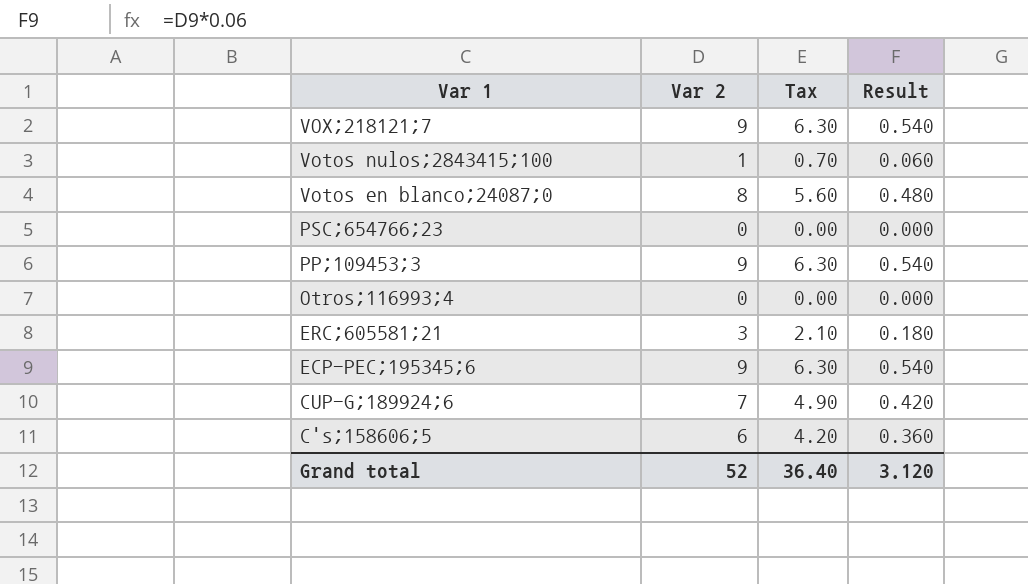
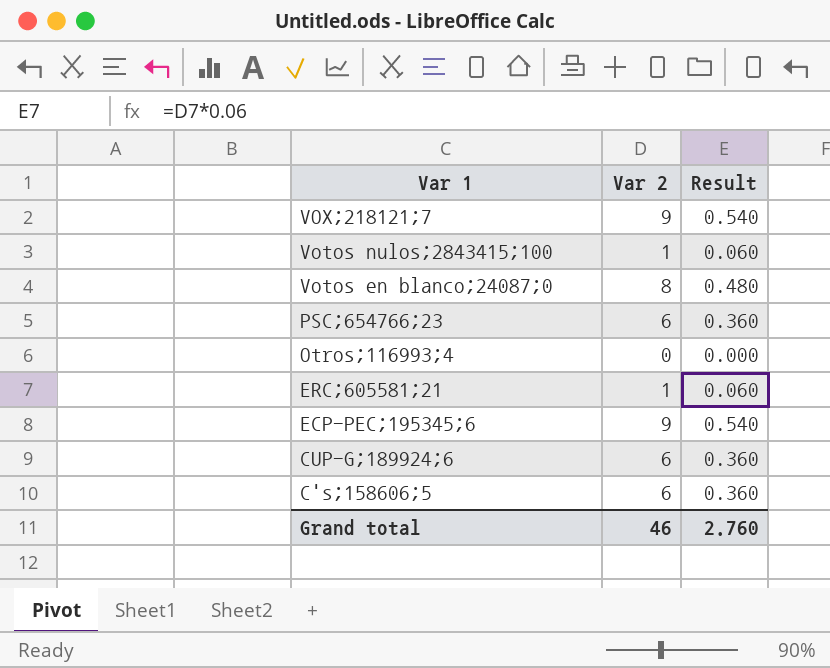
column Tax | formula: [Var 2] * 0.7 -> none
row PP;109453;3: 9 | 6.30 | 0.540 -> none
PSC;654766;23 | Var 2: 0 -> 6
PSC;654766;23 | Result: 0.000 -> 0.360
ERC;605581;21 | Var 2: 3 -> 1
ERC;605581;21 | Result: 0.180 -> 0.060
CUP-G;189924;6 | Var 2: 7 -> 6
CUP-G;189924;6 | Result: 0.420 -> 0.360
Grand total | Var 2: 52 -> 46
Grand total | Result: 3.120 -> 2.760

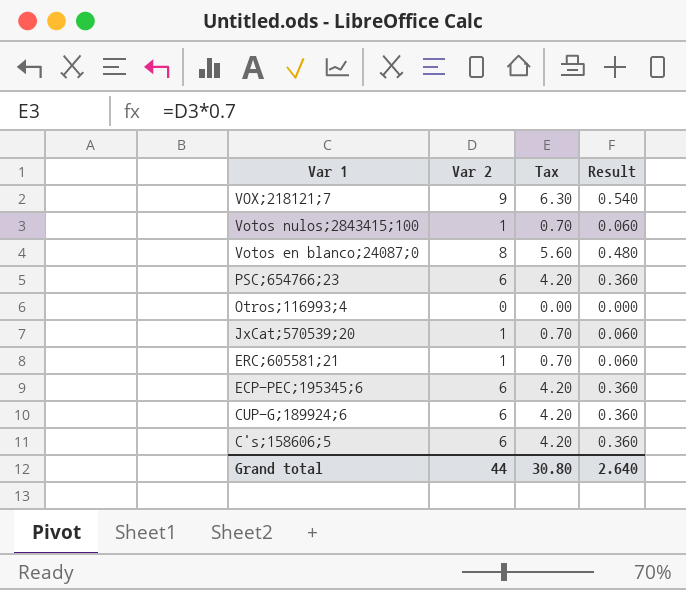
column Tax | formula: none -> [Var 2] * 0.7
row JxCat;570539;20: none -> 1 | 0.70 | 0.060
ECP-PEC;195345;6 | Var 2: 9 -> 6
ECP-PEC;195345;6 | Result: 0.540 -> 0.360
Grand total | Var 2: 46 -> 44
Grand total | Result: 2.760 -> 2.640

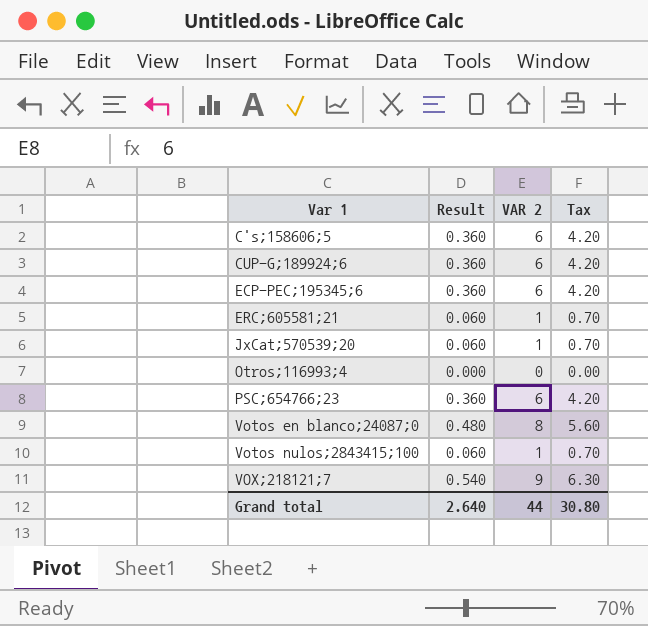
row order: Var 1 descending -> Var 1 ascending
column Result | position: 4 -> 2
column name: Var 2 -> VAR 2

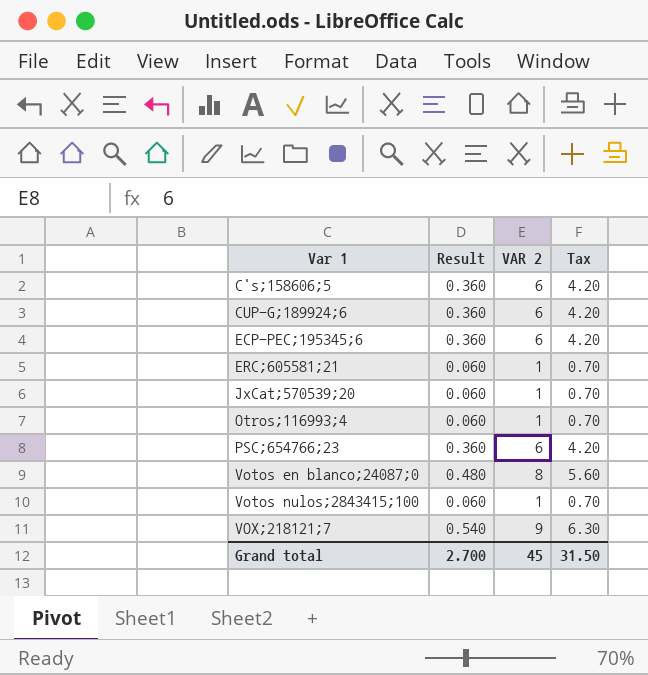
Otros;116993;4 | Result: 0.000 -> 0.060
Otros;116993;4 | VAR 2: 0 -> 1
Otros;116993;4 | Tax: 0.00 -> 0.70
Grand total | Result: 2.640 -> 2.700
Grand total | VAR 2: 44 -> 45
Grand total | Tax: 30.80 -> 31.50

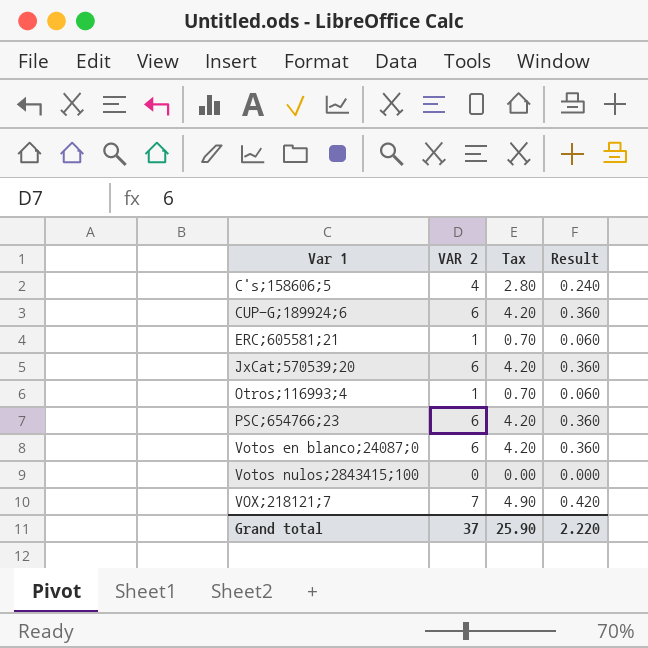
column Result | position: 2 -> 4
row ECP-PEC;195345;6: 0.360 | 6 | 4.20 -> none
C's;158606;5 | VAR 2: 6 -> 4
C's;158606;5 | Tax: 4.20 -> 2.80
C's;158606;5 | Result: 0.360 -> 0.240
JxCat;570539;20 | VAR 2: 1 -> 6
JxCat;570539;20 | Tax: 0.70 -> 4.20
JxCat;570539;20 | Result: 0.060 -> 0.360
Votos en blanco;24087;0 | VAR 2: 8 -> 6
Votos en blanco;24087;0 | Tax: 5.60 -> 4.20
Votos en blanco;24087;0 | Result: 0.480 -> 0.360
Votos nulos;2843415;100 | VAR 2: 1 -> 0
Votos nulos;2843415;100 | Tax: 0.70 -> 0.00
Votos nulos;2843415;100 | Result: 0.060 -> 0.000
VOX;218121;7 | VAR 2: 9 -> 7
VOX;218121;7 | Tax: 6.30 -> 4.90
VOX;218121;7 | Result: 0.540 -> 0.420
Grand total | VAR 2: 45 -> 37
Grand total | Tax: 31.50 -> 25.90
Grand total | Result: 2.700 -> 2.220

